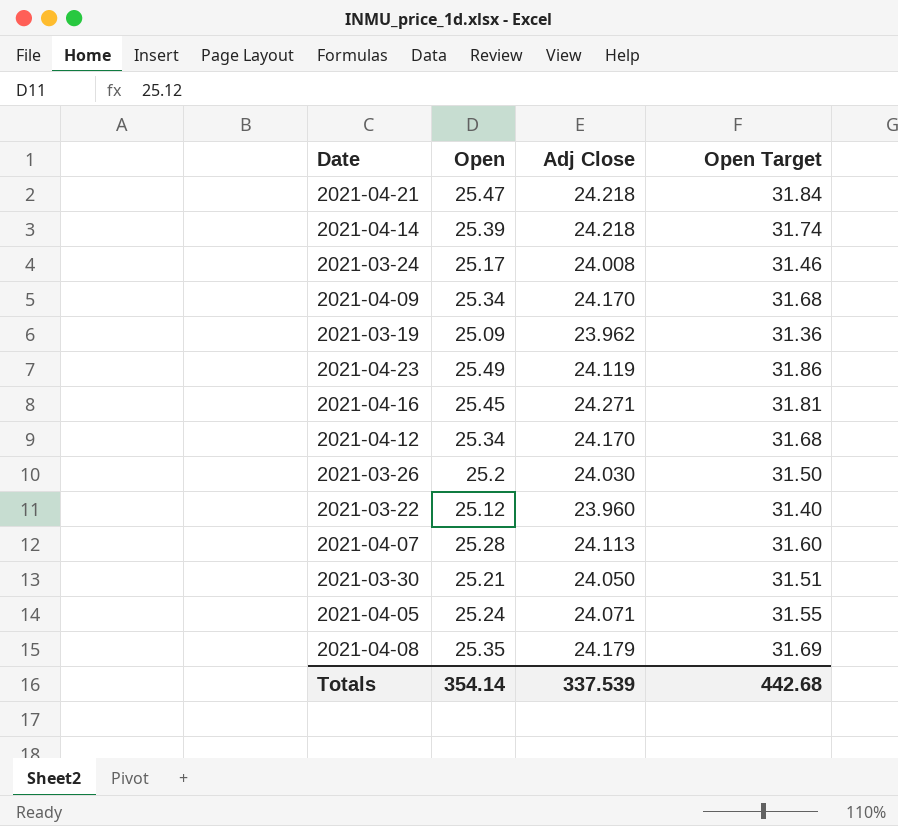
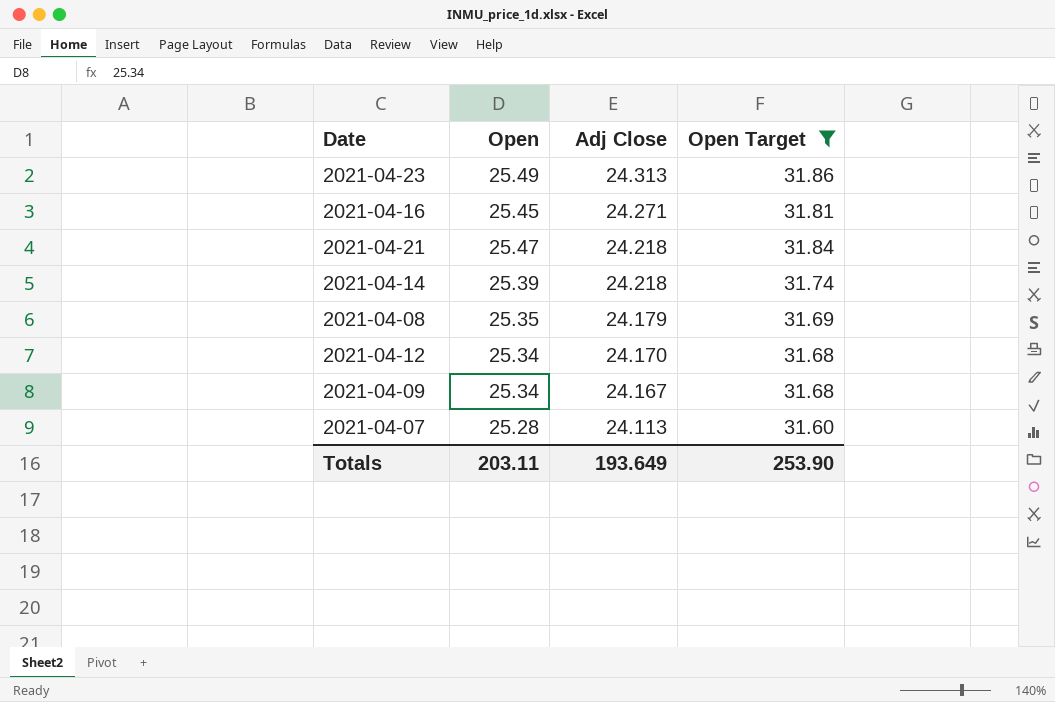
filter: none -> Open Target >= 31.60
row order: none -> Adj Close descending
2021-04-23 | Adj Close: 24.119 -> 24.313
2021-04-09 | Adj Close: 24.170 -> 24.167
Totals | Open: 354.14 -> 203.11
Totals | Adj Close: 337.539 -> 193.649
Totals | Open Target: 442.68 -> 253.90

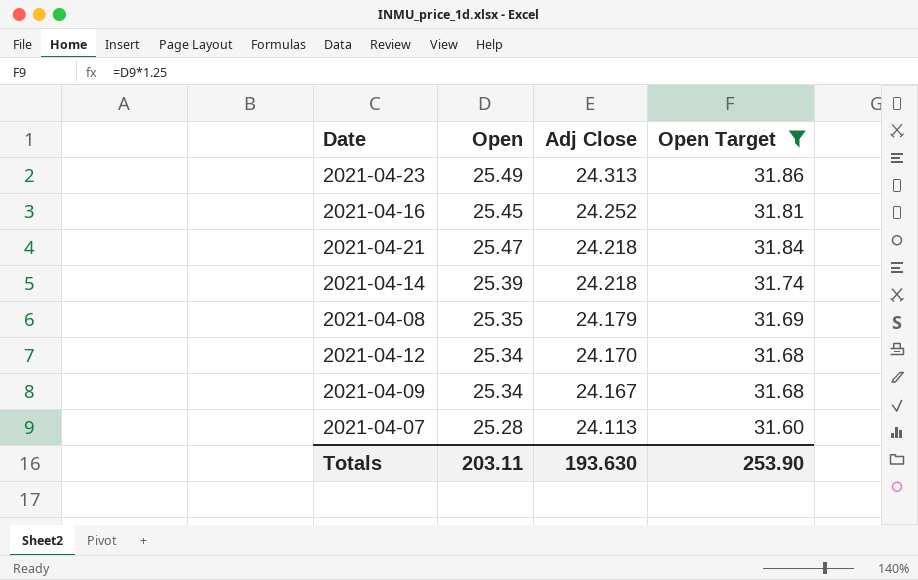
2021-04-16 | Adj Close: 24.271 -> 24.252
Totals | Adj Close: 193.649 -> 193.630

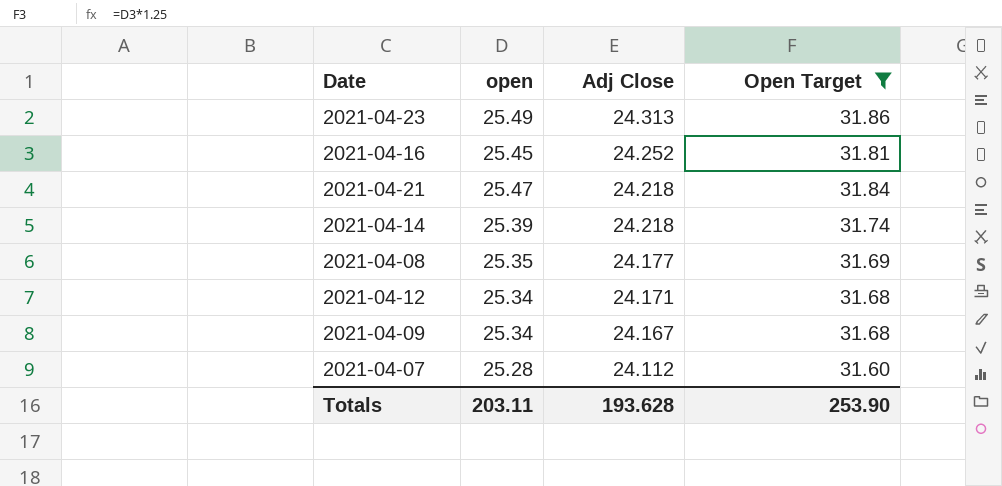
column name: Open -> open
2021-04-08 | Adj Close: 24.179 -> 24.177
2021-04-12 | Adj Close: 24.170 -> 24.171
2021-04-07 | Adj Close: 24.113 -> 24.112
Totals | Adj Close: 193.630 -> 193.628

